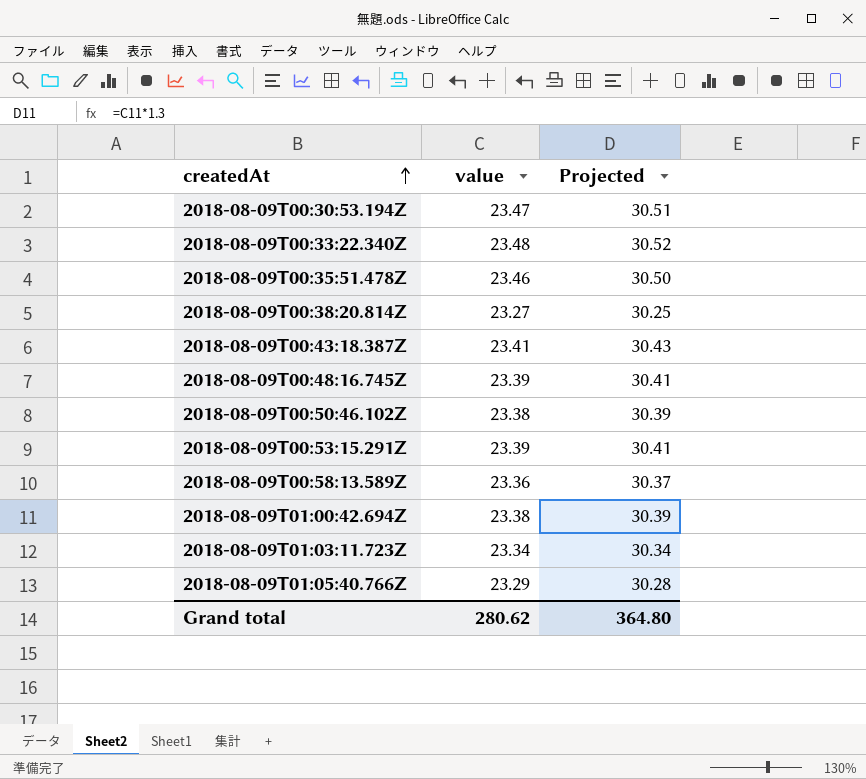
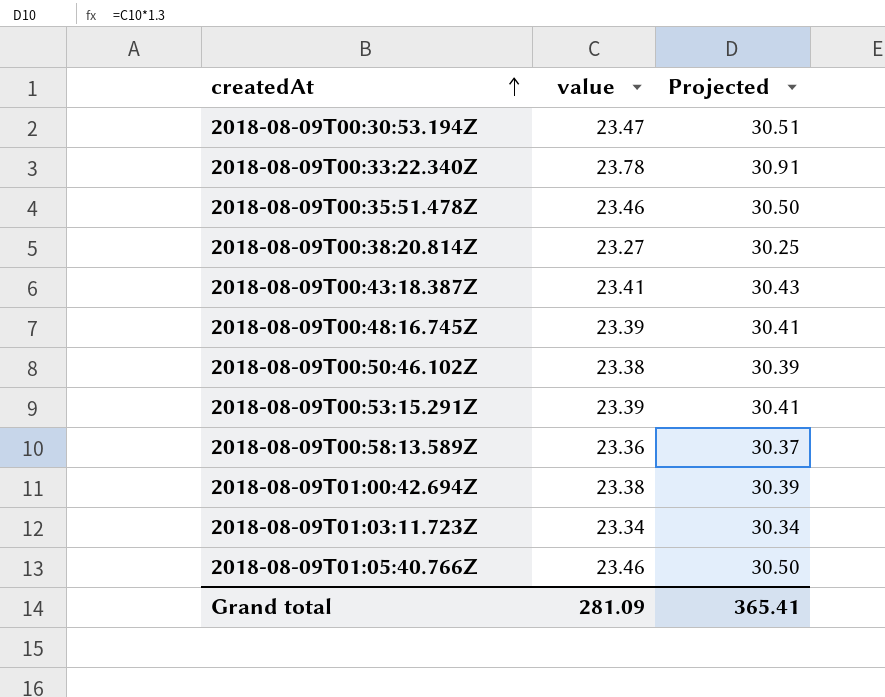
2018-08-09T00:33:22.340Z | value: 23.48 -> 23.78
2018-08-09T00:33:22.340Z | Projected: 30.52 -> 30.91
2018-08-09T01:05:40.766Z | value: 23.29 -> 23.46
2018-08-09T01:05:40.766Z | Projected: 30.28 -> 30.50
Grand total | value: 280.62 -> 281.09
Grand total | Projected: 364.80 -> 365.41

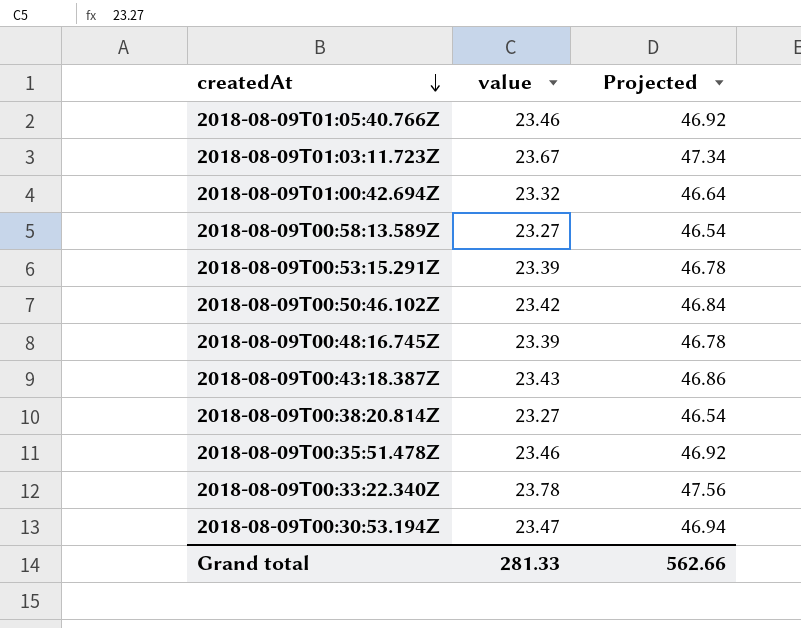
row order: createdAt ascending -> createdAt descending
column Projected | formula: [value] * 1.3 -> [value] * 2
2018-08-09T01:03:11.723Z | value: 23.34 -> 23.67
2018-08-09T01:00:42.694Z | value: 23.38 -> 23.32
2018-08-09T00:58:13.589Z | value: 23.36 -> 23.27
2018-08-09T00:50:46.102Z | value: 23.38 -> 23.42
2018-08-09T00:43:18.387Z | value: 23.41 -> 23.43
Grand total | value: 281.09 -> 281.33
Grand total | Projected: 365.41 -> 562.66

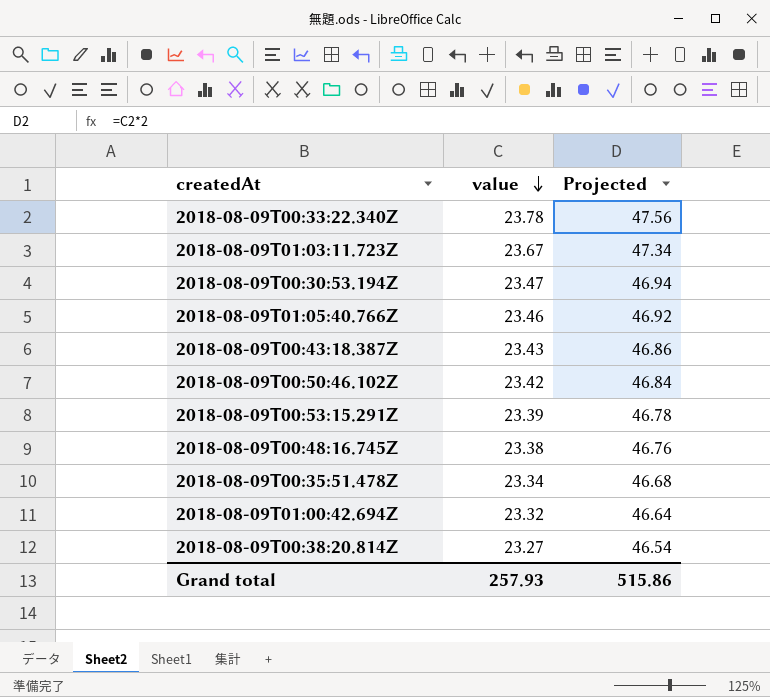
row order: createdAt descending -> value descending
row 2018-08-09T00:58:13.589Z: 23.27 | 46.54 -> none
2018-08-09T00:48:16.745Z | value: 23.39 -> 23.38
2018-08-09T00:48:16.745Z | Projected: 46.78 -> 46.76
2018-08-09T00:35:51.478Z | value: 23.46 -> 23.34
2018-08-09T00:35:51.478Z | Projected: 46.92 -> 46.68
Grand total | value: 281.33 -> 257.93
Grand total | Projected: 562.66 -> 515.86

